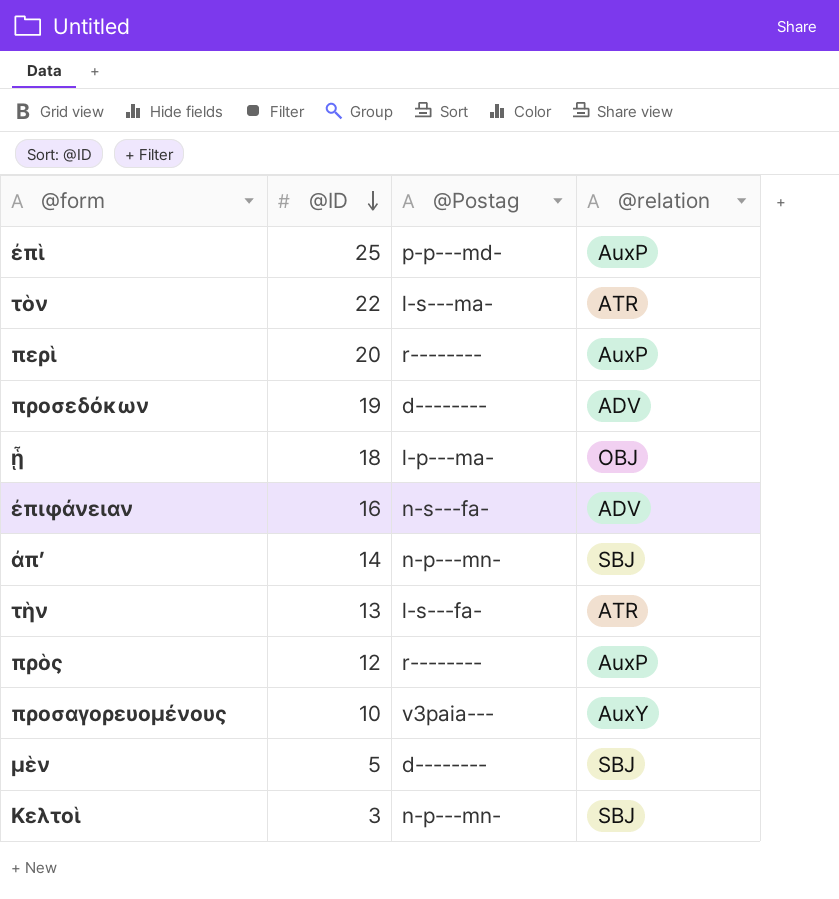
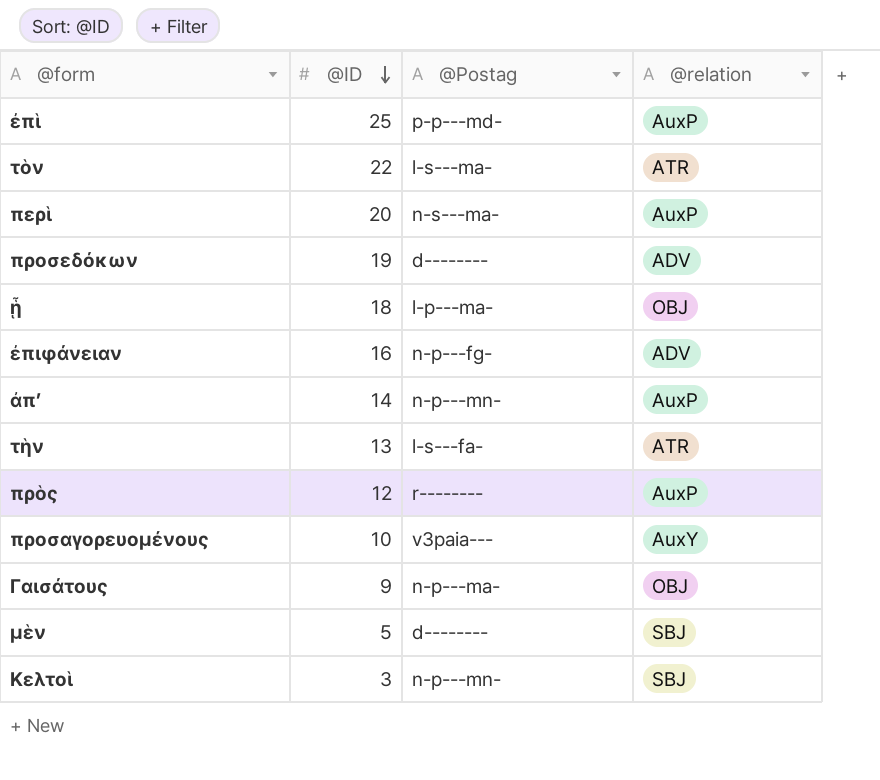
περὶ | @Postag: r-------- -> n-s---ma-
ἐπιφάνειαν | @Postag: n-s---fa- -> n-p---fg-
ἀπʼ | @relation: SBJ -> AuxP
row Γαισάτους: none -> 9 | n-p---ma- | OBJ

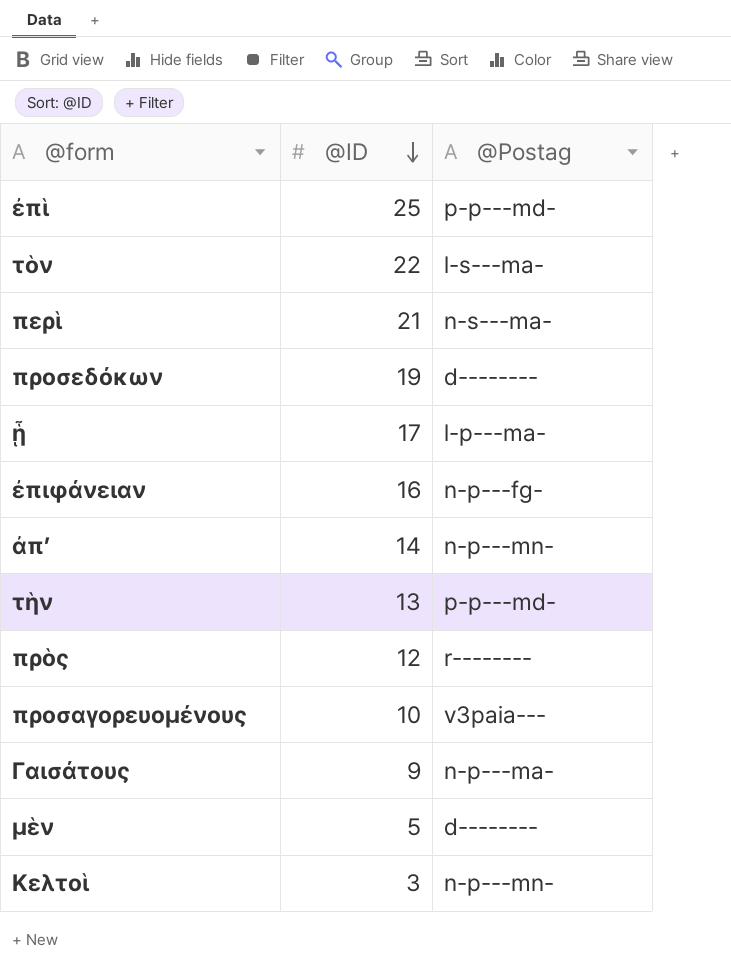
column @relation | position: 4 -> none
περὶ | @ID: 20 -> 21
ᾗ | @ID: 18 -> 17
τὴν | @Postag: l-s---fa- -> p-p---md-

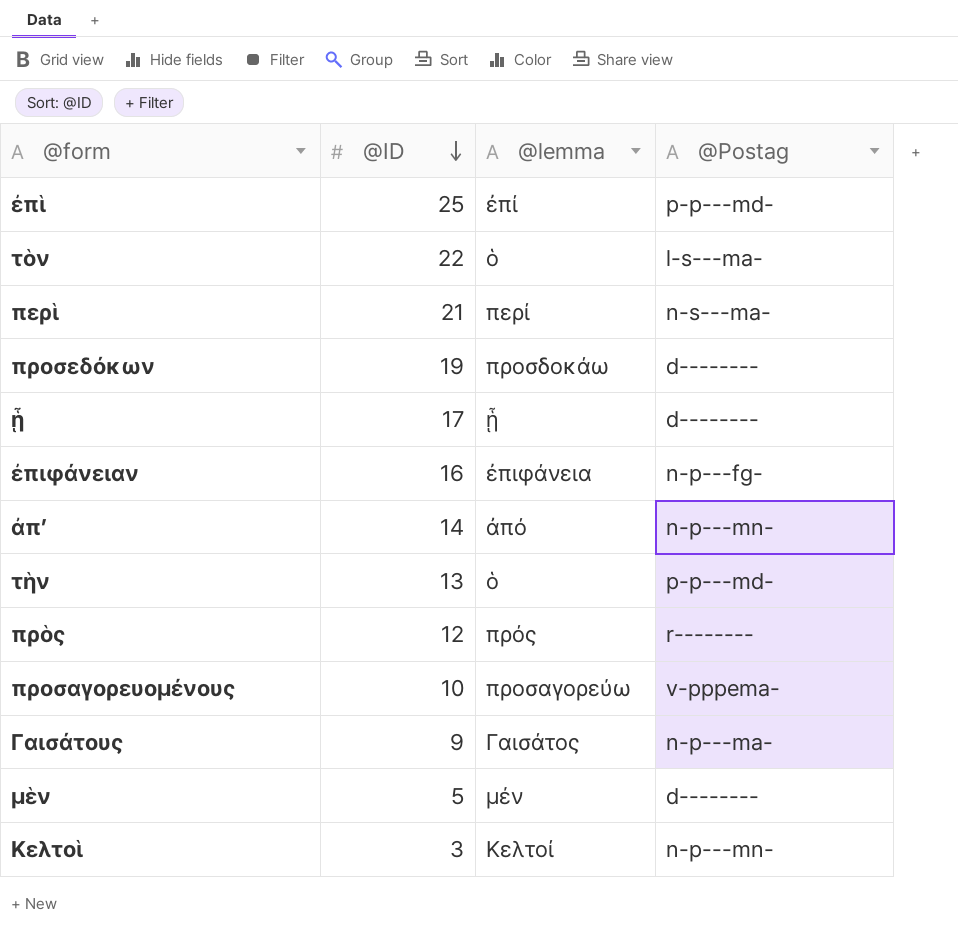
column @lemma | position: none -> 3
ᾗ | @Postag: l-p---ma- -> d--------
προσαγορευομένους | @Postag: v3paia--- -> v-pppema-

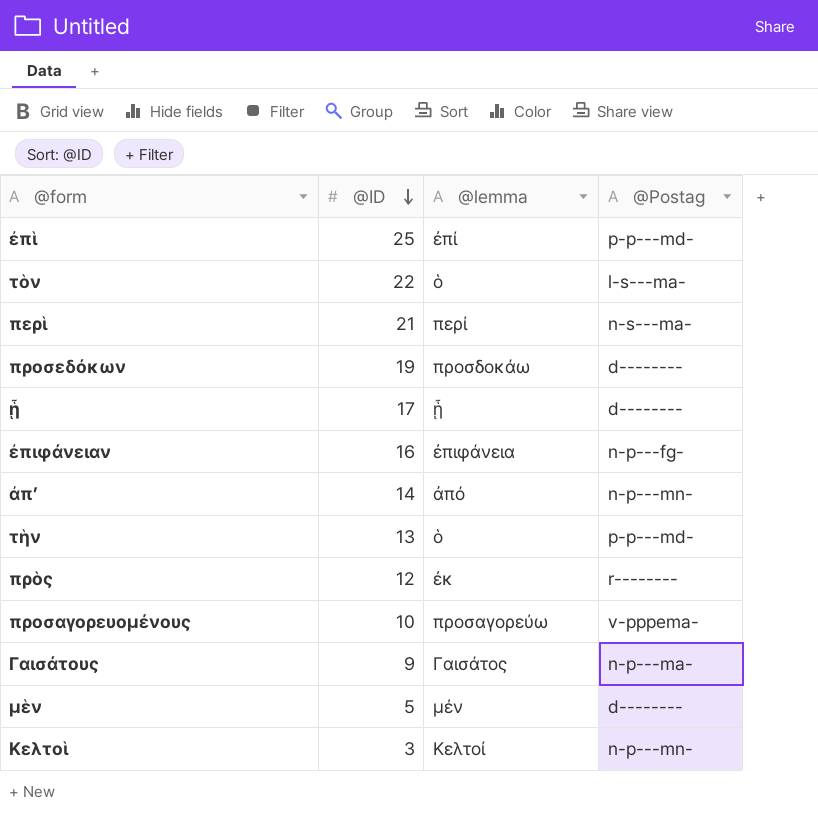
πρὸς | @lemma: πρός -> ἐκ

